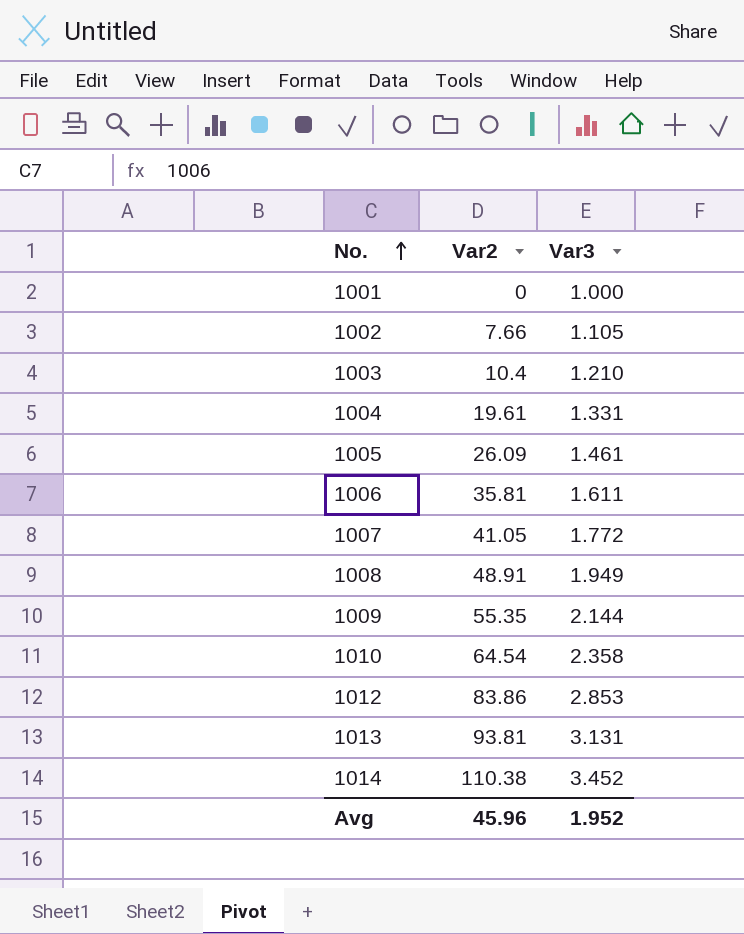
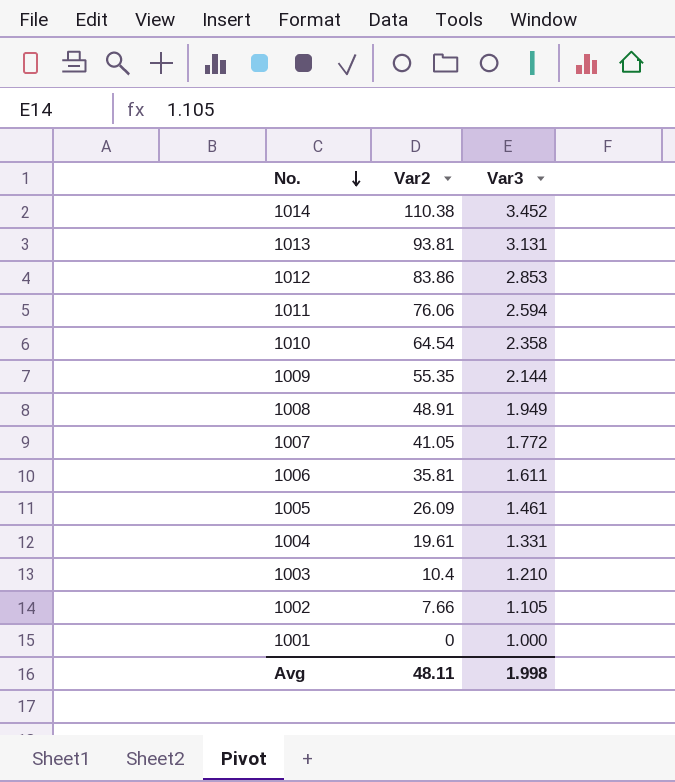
row order: No. ascending -> No. descending
row 1011: none -> 76.06 | 2.594
Avg | Var2: 45.96 -> 48.11
Avg | Var3: 1.952 -> 1.998

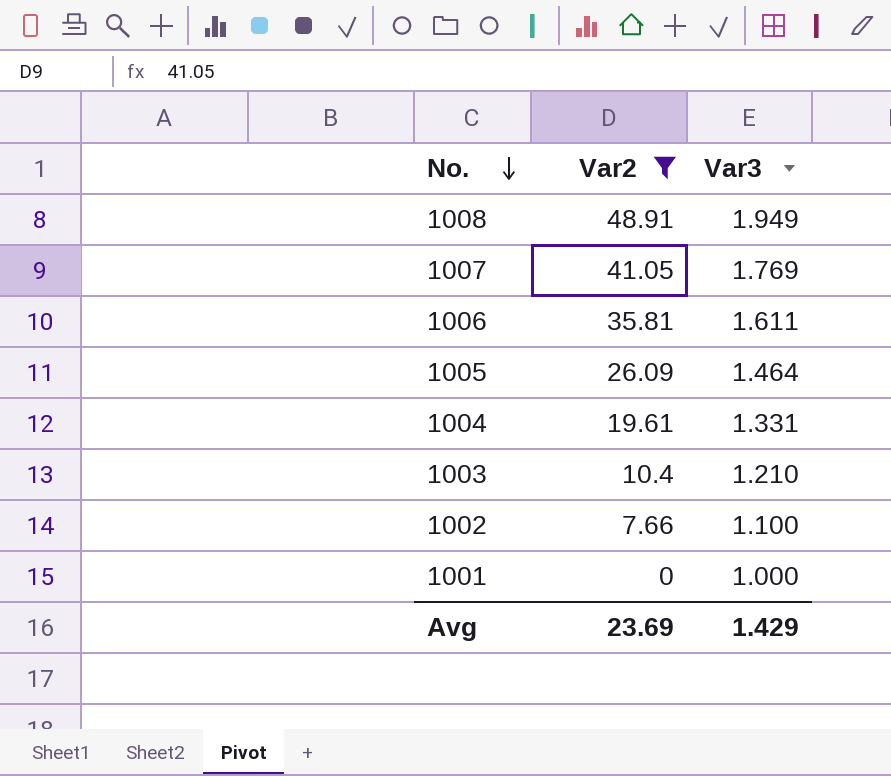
filter: none -> Var2 <= 48.91
1007 | Var3: 1.772 -> 1.769
1005 | Var3: 1.461 -> 1.464
1002 | Var3: 1.105 -> 1.100
Avg | Var2: 48.11 -> 23.69
Avg | Var3: 1.998 -> 1.429

